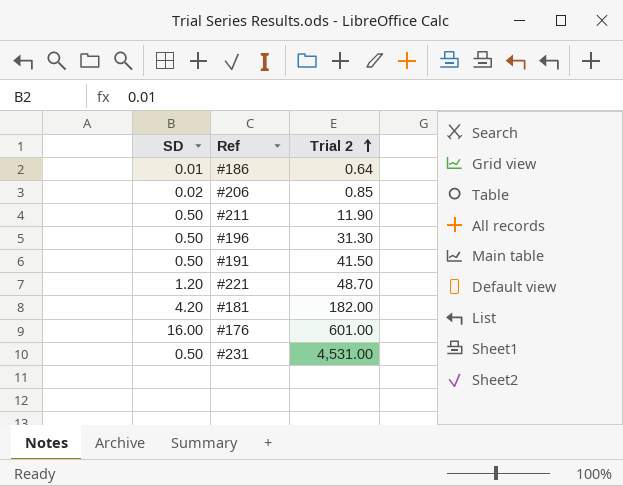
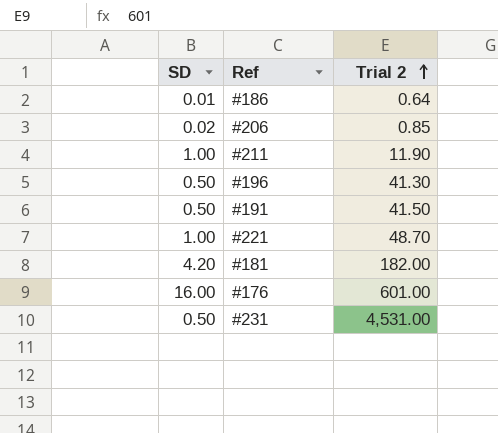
#211 | SD: 0.50 -> 1.00
#196 | Trial 2: 31.30 -> 41.30
#221 | SD: 1.20 -> 1.00

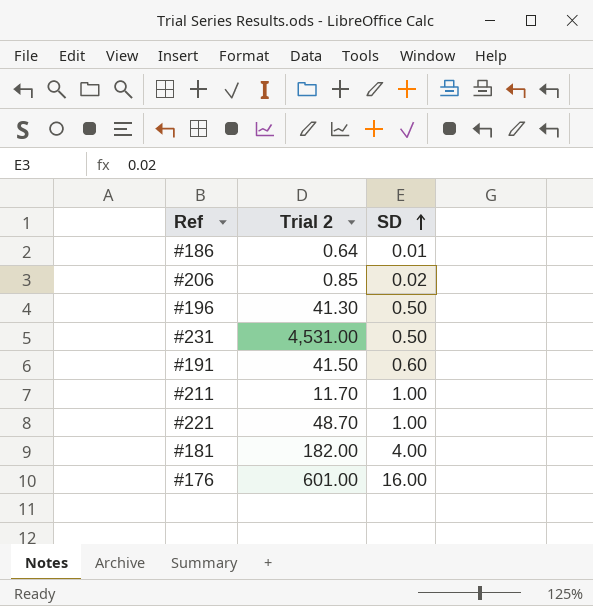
row order: Trial 2 ascending -> SD ascending
column SD | position: 1 -> 3
#191 | SD: 0.50 -> 0.60
#211 | Trial 2: 11.90 -> 11.70
#181 | SD: 4.20 -> 4.00

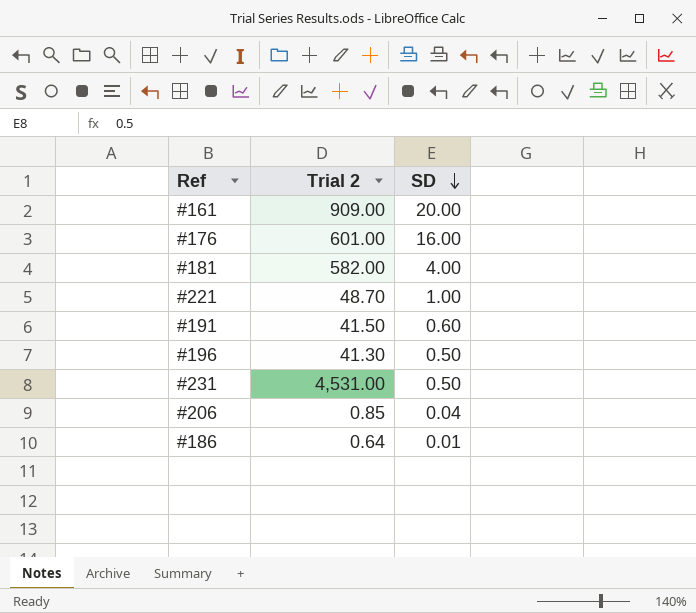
row order: SD ascending -> SD descending
row #211: 11.70 | 1.00 -> none
row #161: none -> 909.00 | 20.00
#181 | Trial 2: 182.00 -> 582.00
#206 | SD: 0.02 -> 0.04

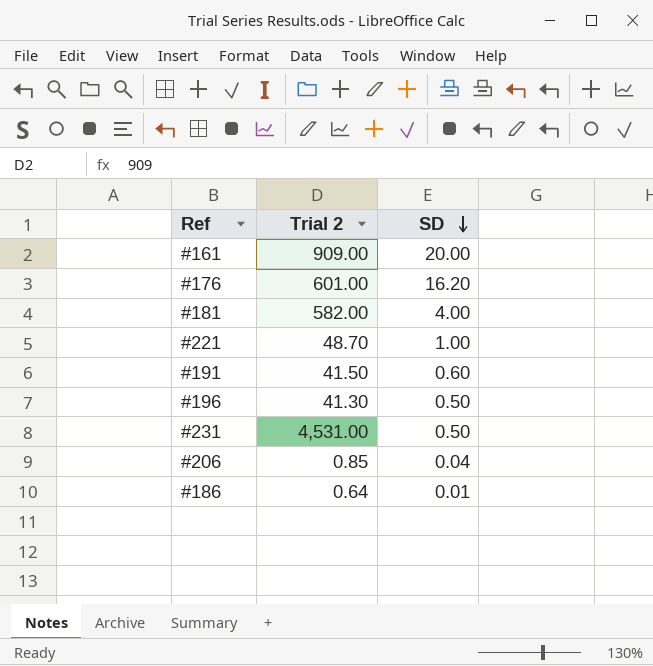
#176 | SD: 16.00 -> 16.20

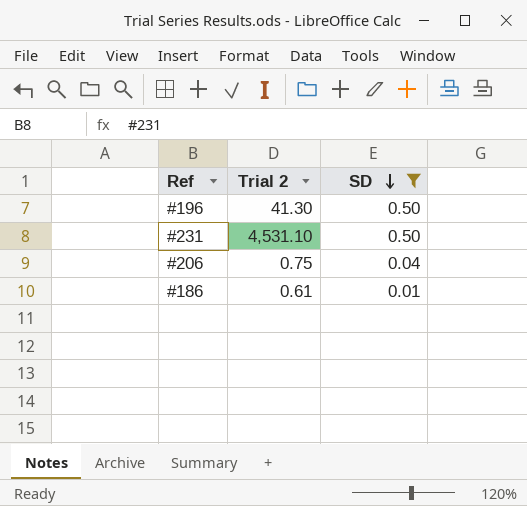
filter: none -> SD <= 0.50
#231 | Trial 2: 4,531.00 -> 4,531.10
#206 | Trial 2: 0.85 -> 0.75
#186 | Trial 2: 0.64 -> 0.61

